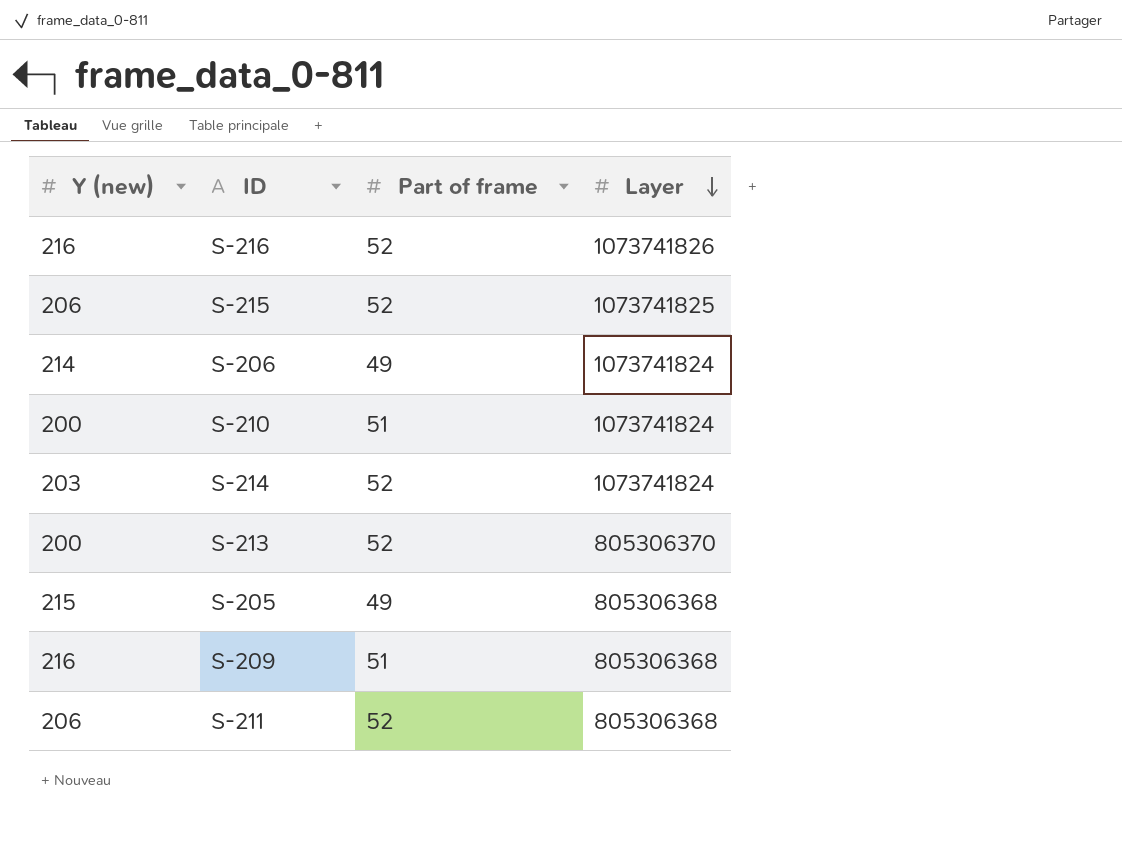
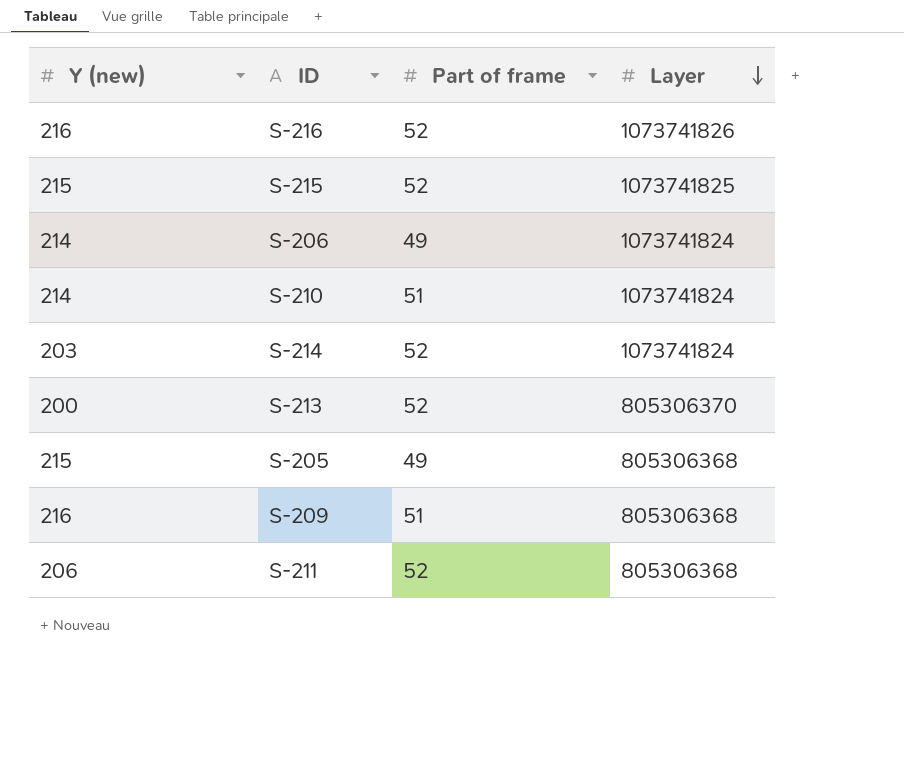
S-215 | Y (new): 206 -> 215
S-210 | Y (new): 200 -> 214

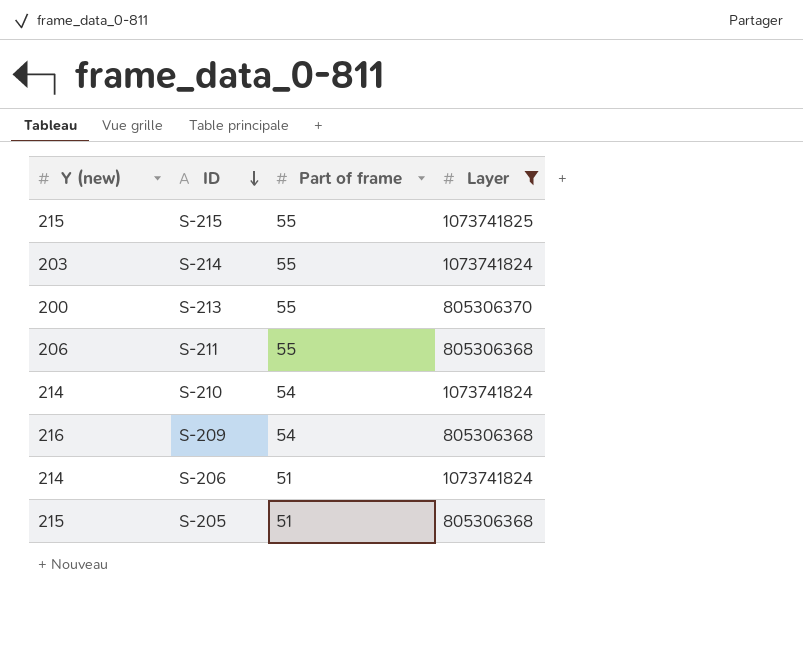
filter: none -> Layer != 1073741826
row order: Layer descending -> ID descending
S-215 | Part of frame: 52 -> 55
S-214 | Part of frame: 52 -> 55
S-213 | Part of frame: 52 -> 55
S-211 | Part of frame: 52 -> 55
S-210 | Part of frame: 51 -> 54
S-209 | Part of frame: 51 -> 54
S-206 | Part of frame: 49 -> 51
S-205 | Part of frame: 49 -> 51

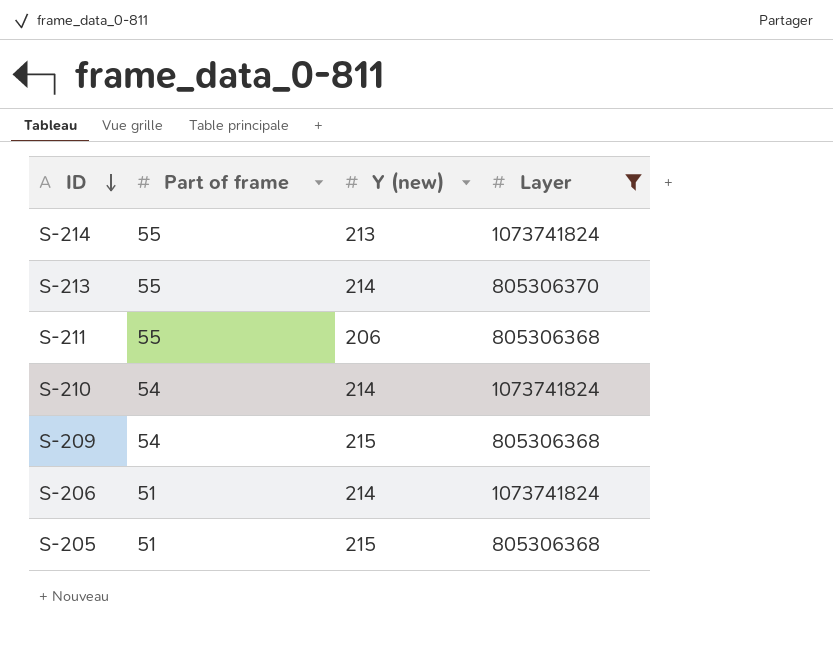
column Y (new) | position: 1 -> 3
row S-215: 215 | 55 | 1073741825 -> none
S-214 | Y (new): 203 -> 213
S-213 | Y (new): 200 -> 214
S-209 | Y (new): 216 -> 215

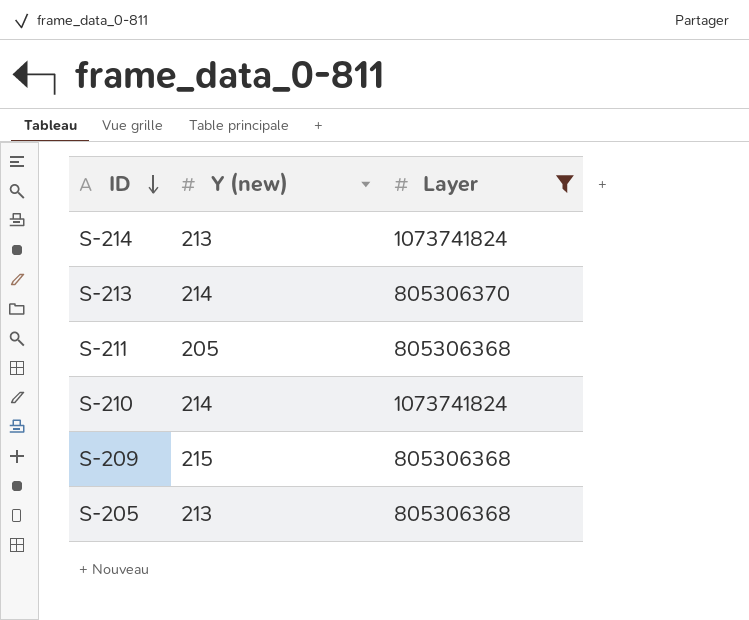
column Part of frame | position: 2 -> none
row S-206: 51 | 214 | 1073741824 -> none
S-211 | Y (new): 206 -> 205
S-205 | Y (new): 215 -> 213

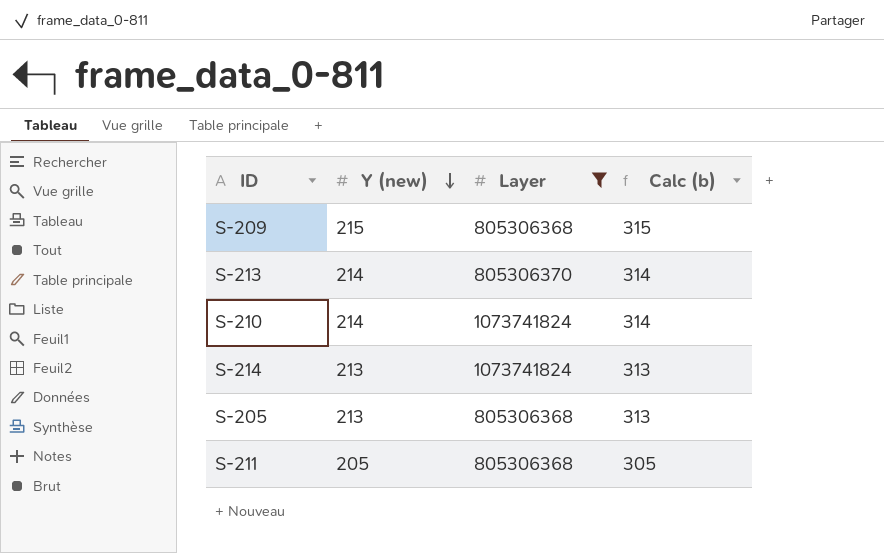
row order: ID descending -> Y (new) descending
column Calc (b) | formula: none -> [Y (new)] + 100

